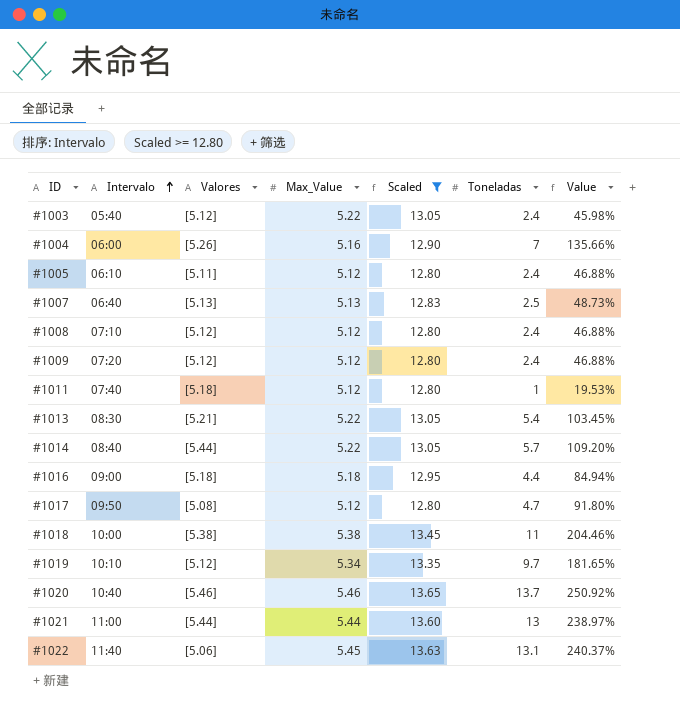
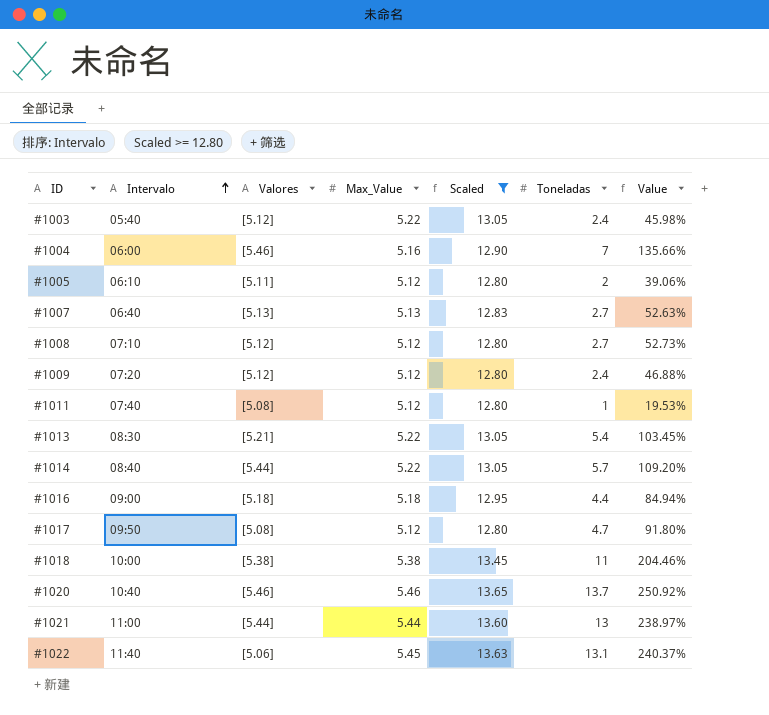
row #1019: 10:10 | [5.12] | 5.34 | 13.35 | 9.7 | 181.65% -> none
#1004 | Valores: [5.26] -> [5.46]
#1005 | Toneladas: 2.4 -> 2
#1005 | Value: 46.88% -> 39.06%
#1007 | Toneladas: 2.5 -> 2.7
#1007 | Value: 48.73% -> 52.63%
#1008 | Toneladas: 2.4 -> 2.7
#1008 | Value: 46.88% -> 52.73%
#1011 | Valores: [5.18] -> [5.08]

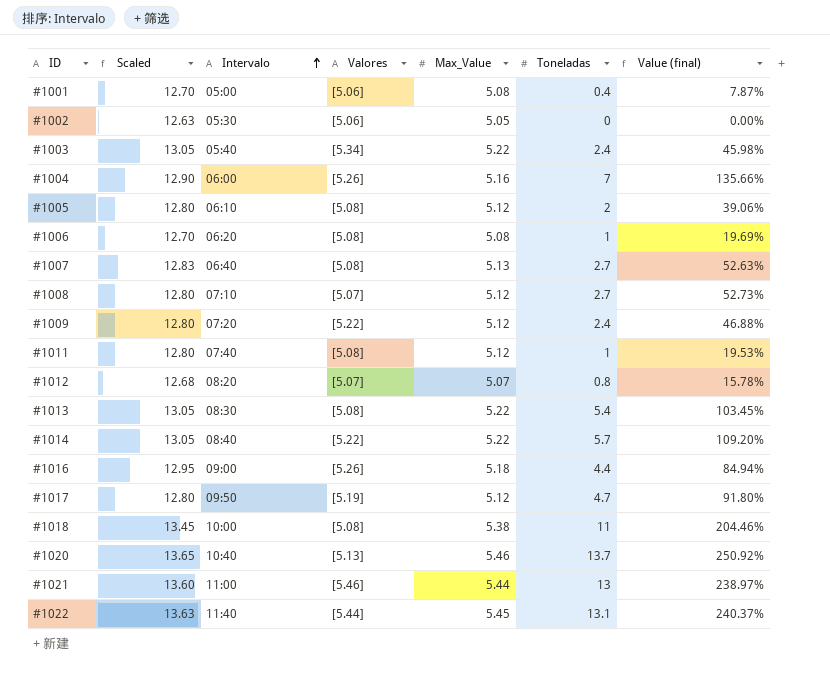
filter: Scaled >= 12.80 -> none
column Scaled | position: 5 -> 2
column name: Value -> Value (final)
#1003 | Valores: [5.12] -> [5.34]
#1004 | Valores: [5.46] -> [5.26]
#1005 | Valores: [5.11] -> [5.08]
#1007 | Valores: [5.13] -> [5.08]
#1008 | Valores: [5.12] -> [5.07]
#1009 | Valores: [5.12] -> [5.22]
#1013 | Valores: [5.21] -> [5.08]
#1014 | Valores: [5.44] -> [5.22]
#1016 | Valores: [5.18] -> [5.26]
#1017 | Valores: [5.08] -> [5.19]
#1018 | Valores: [5.38] -> [5.08]
#1020 | Valores: [5.46] -> [5.13]
#1021 | Valores: [5.44] -> [5.46]
#1022 | Valores: [5.06] -> [5.44]

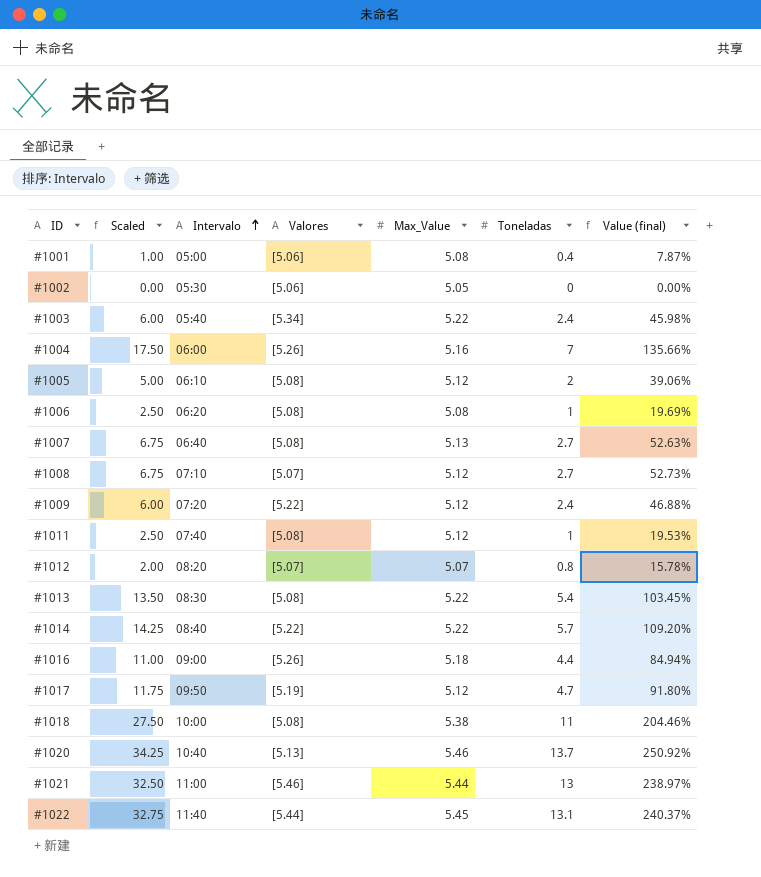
column Scaled | formula: [Max_Value] * 2.5 -> [Toneladas] * 2.5

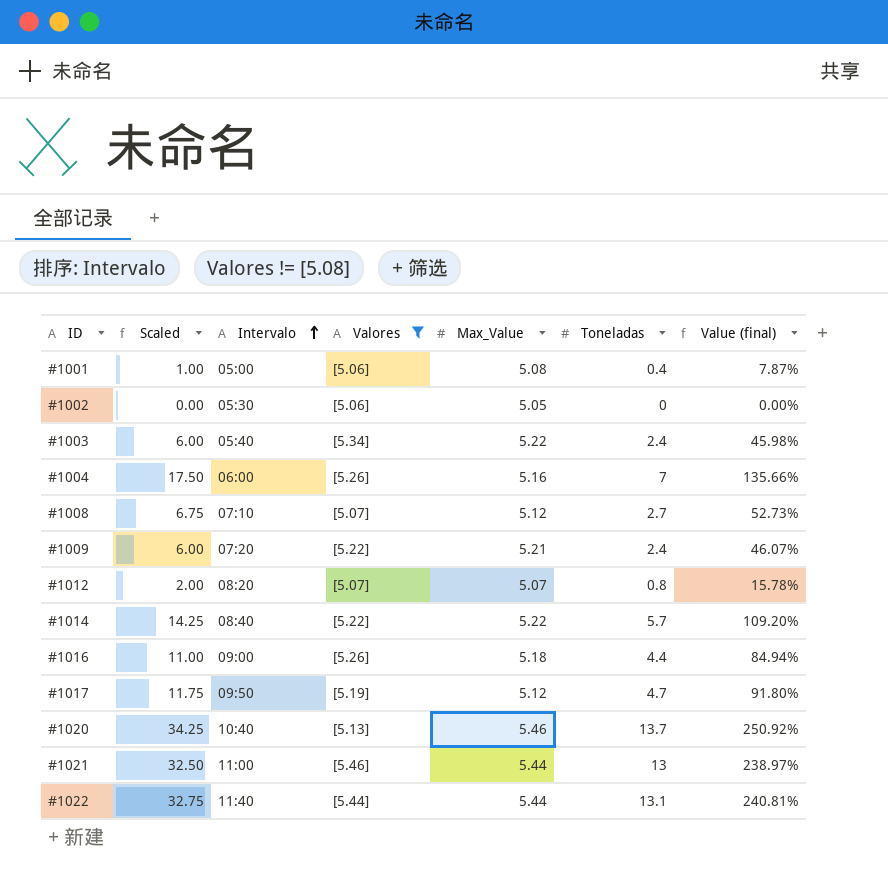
filter: none -> Valores != [5.08]
#1009 | Max_Value: 5.12 -> 5.21
#1009 | Value (final): 46.88% -> 46.07%
#1022 | Max_Value: 5.45 -> 5.44
#1022 | Value (final): 240.37% -> 240.81%

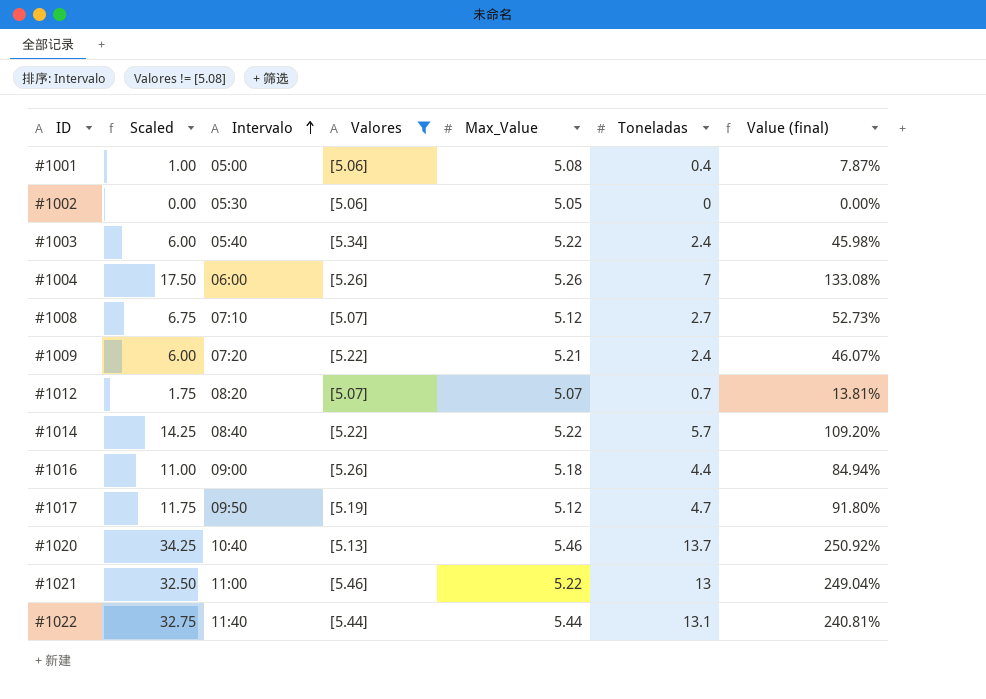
#1004 | Max_Value: 5.16 -> 5.26
#1004 | Value (final): 135.66% -> 133.08%
#1012 | Scaled: 2.00 -> 1.75
#1012 | Toneladas: 0.8 -> 0.7
#1012 | Value (final): 15.78% -> 13.81%
#1021 | Max_Value: 5.44 -> 5.22
#1021 | Value (final): 238.97% -> 249.04%

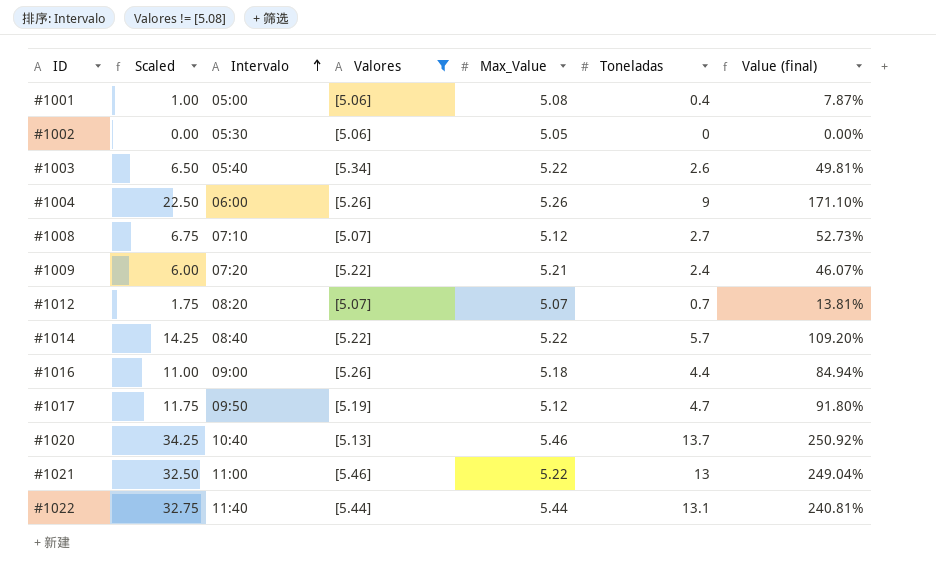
#1003 | Scaled: 6.00 -> 6.50
#1003 | Toneladas: 2.4 -> 2.6
#1003 | Value (final): 45.98% -> 49.81%
#1004 | Scaled: 17.50 -> 22.50
#1004 | Toneladas: 7 -> 9
#1004 | Value (final): 133.08% -> 171.10%

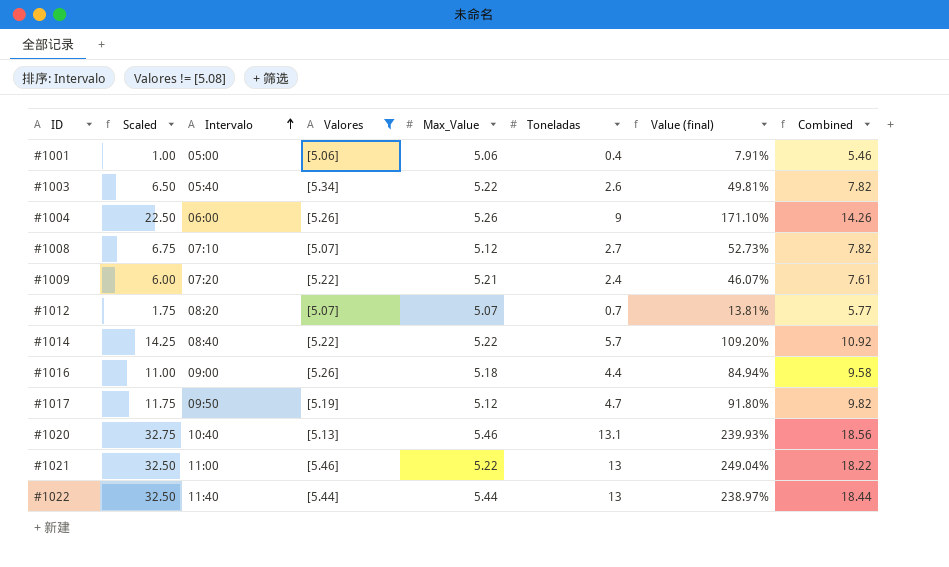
column Combined | formula: none -> [Max_Value] + [Toneladas]
row #1002: 0.00 | 05:30 | [5.06] | 5.05 | 0 | 0.00% -> none
#1001 | Max_Value: 5.08 -> 5.06
#1001 | Value (final): 7.87% -> 7.91%
#1020 | Scaled: 34.25 -> 32.75
#1020 | Toneladas: 13.7 -> 13.1
#1020 | Value (final): 250.92% -> 239.93%
#1022 | Scaled: 32.75 -> 32.50
#1022 | Toneladas: 13.1 -> 13
#1022 | Value (final): 240.81% -> 238.97%

